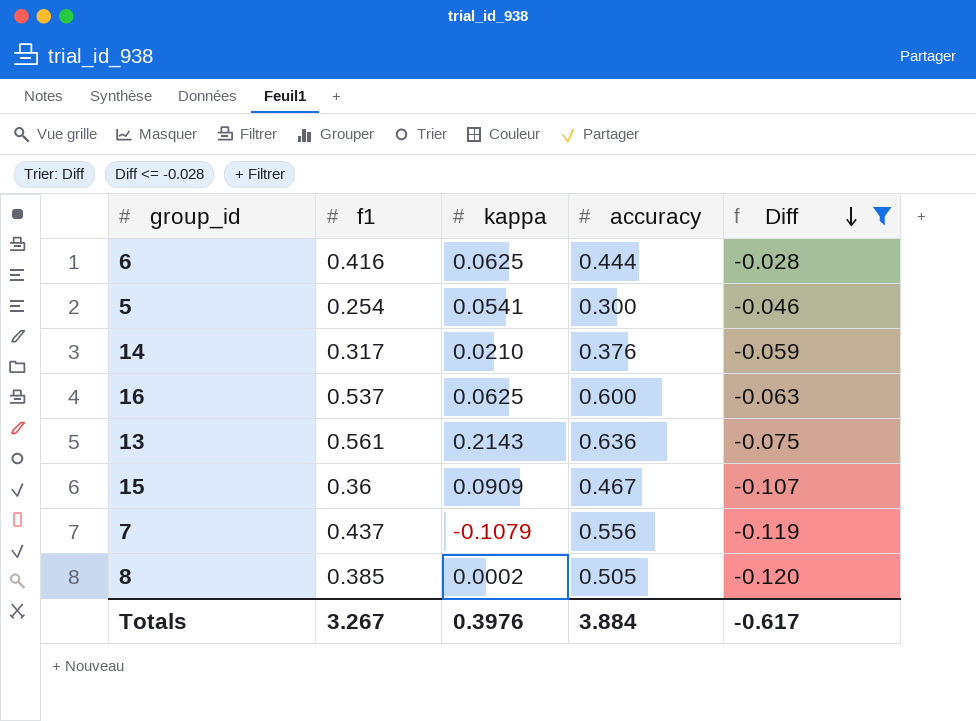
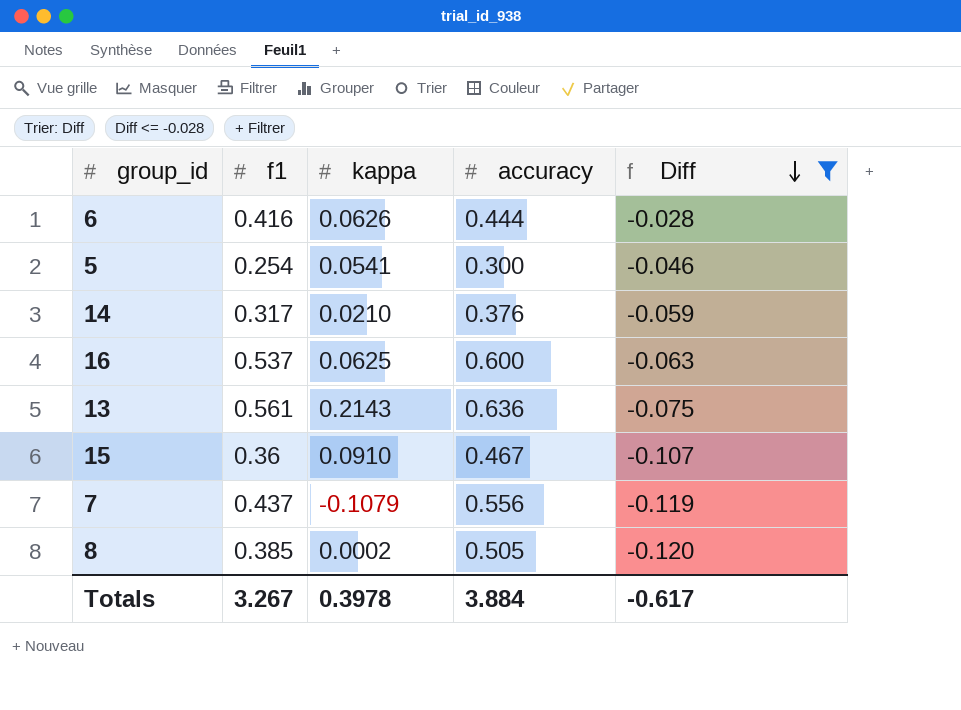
6 | kappa: 0.0625 -> 0.0626
15 | kappa: 0.0909 -> 0.0910
Totals | kappa: 0.3976 -> 0.3978

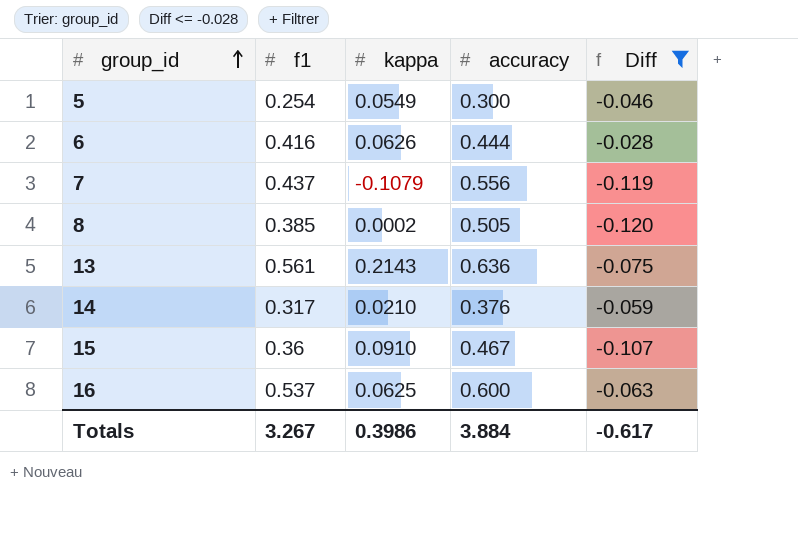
row order: Diff descending -> group_id ascending
5 | kappa: 0.0541 -> 0.0549
Totals | kappa: 0.3978 -> 0.3986

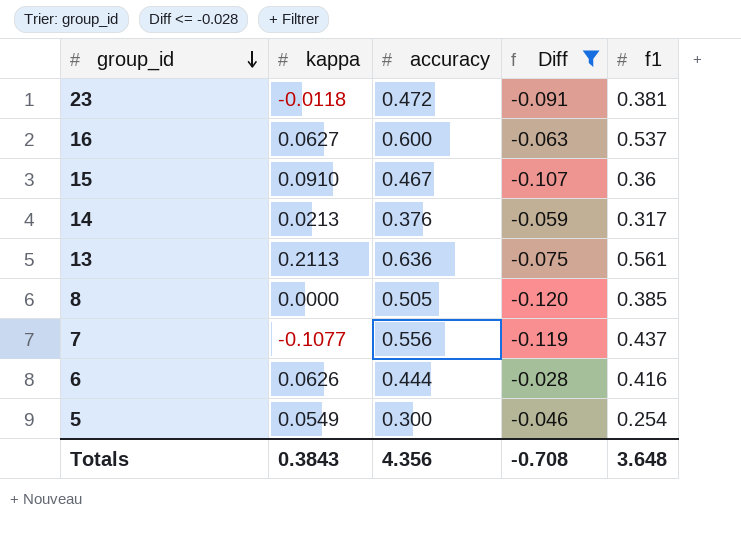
row order: group_id ascending -> group_id descending
column f1 | position: 2 -> 5
row 23: none -> -0.0118 | 0.472 | -0.091 | 0.381
16 | kappa: 0.0625 -> 0.0627
14 | kappa: 0.0210 -> 0.0213
13 | kappa: 0.2143 -> 0.2113
8 | kappa: 0.0002 -> 0.0000
7 | kappa: -0.1079 -> -0.1077
Totals | kappa: 0.3986 -> 0.3843
Totals | accuracy: 3.884 -> 4.356
Totals | Diff: -0.617 -> -0.708
Totals | f1: 3.267 -> 3.648

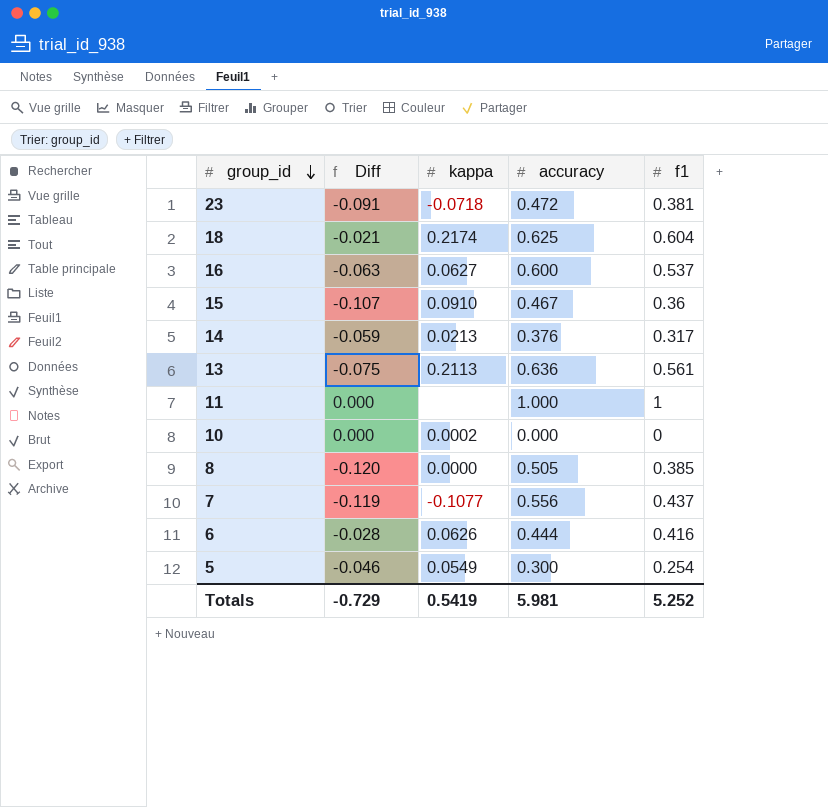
filter: Diff <= -0.028 -> none
column Diff | position: 4 -> 2
23 | kappa: -0.0118 -> -0.0718
Totals | Diff: -0.708 -> -0.729
Totals | kappa: 0.3843 -> 0.5419
Totals | accuracy: 4.356 -> 5.981
Totals | f1: 3.648 -> 5.252

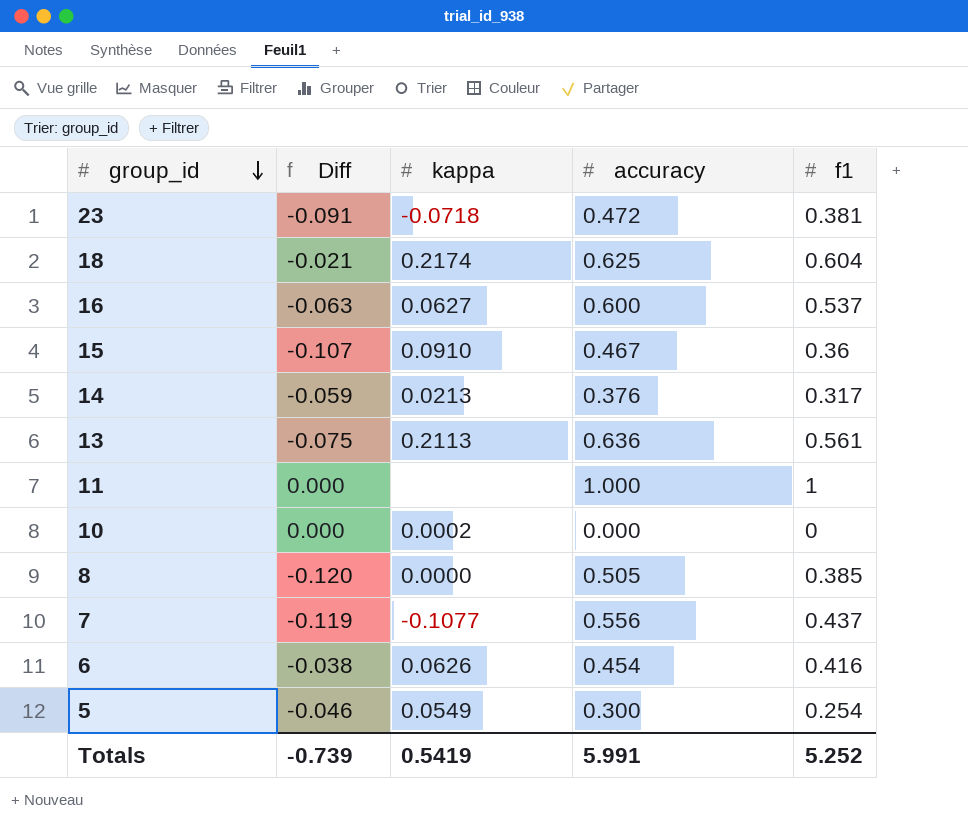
6 | Diff: -0.028 -> -0.038
6 | accuracy: 0.444 -> 0.454
Totals | Diff: -0.729 -> -0.739
Totals | accuracy: 5.981 -> 5.991

